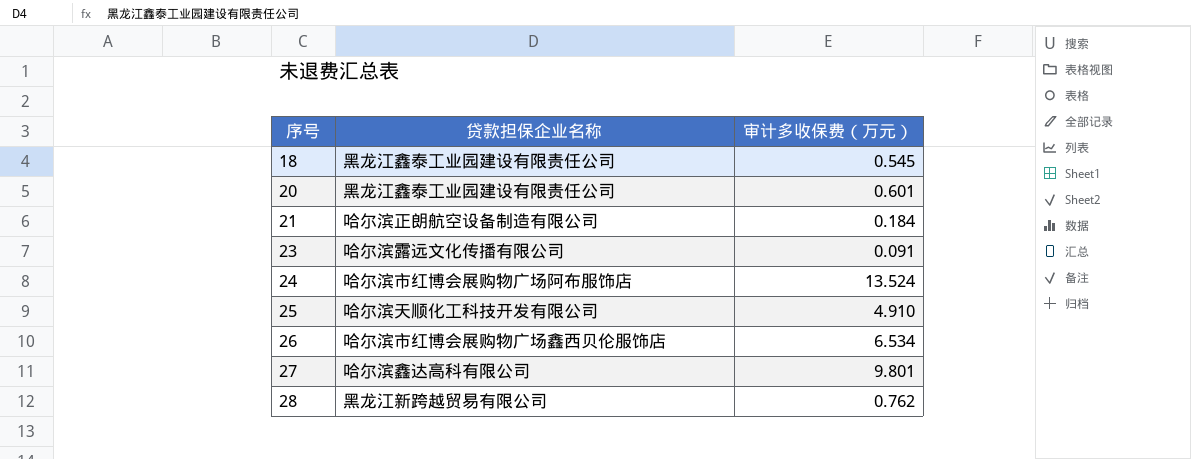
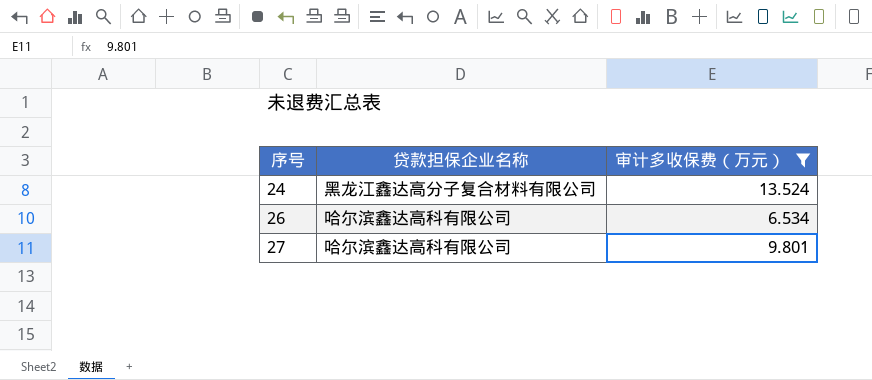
filter: none -> 审计多收保费（万元） >= 6.534
24 | 贷款担保企业名称: 哈尔滨市红博会展购物广场阿布服饰店 -> 黑龙江鑫达高分子复合材料有限公司
26 | 贷款担保企业名称: 哈尔滨市红博会展购物广场鑫西贝伦服饰店 -> 哈尔滨鑫达高科有限公司

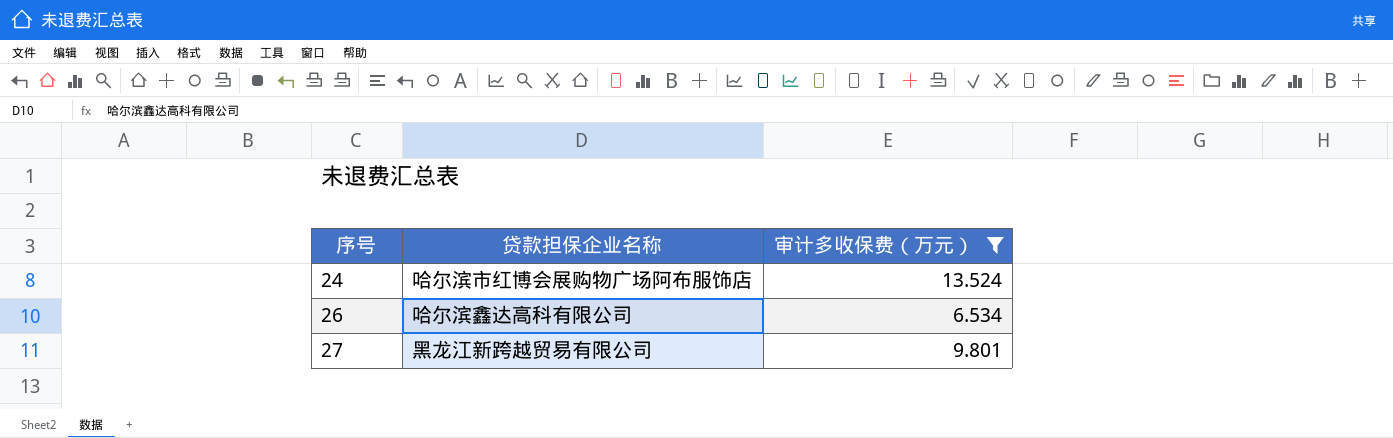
24 | 贷款担保企业名称: 黑龙江鑫达高分子复合材料有限公司 -> 哈尔滨市红博会展购物广场阿布服饰店
27 | 贷款担保企业名称: 哈尔滨鑫达高科有限公司 -> 黑龙江新跨越贸易有限公司

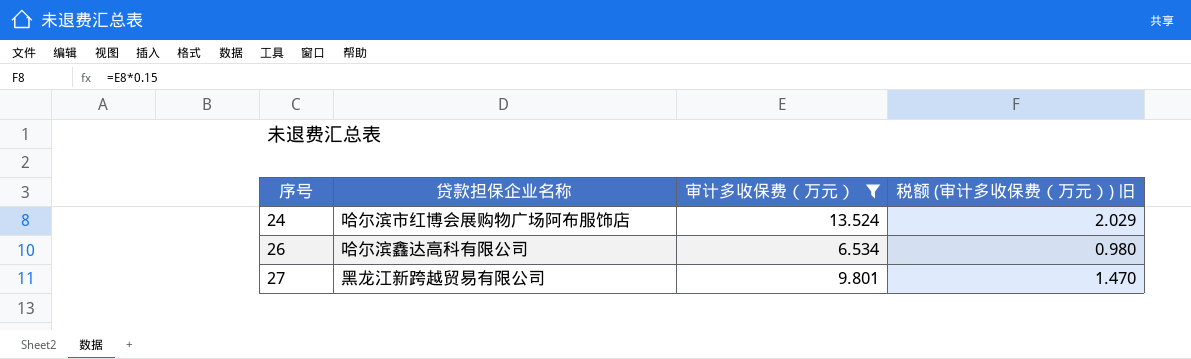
column 税额 (审计多收保费（万元）) 旧 | formula: none -> [审计多收保费（万元）] * 0.15

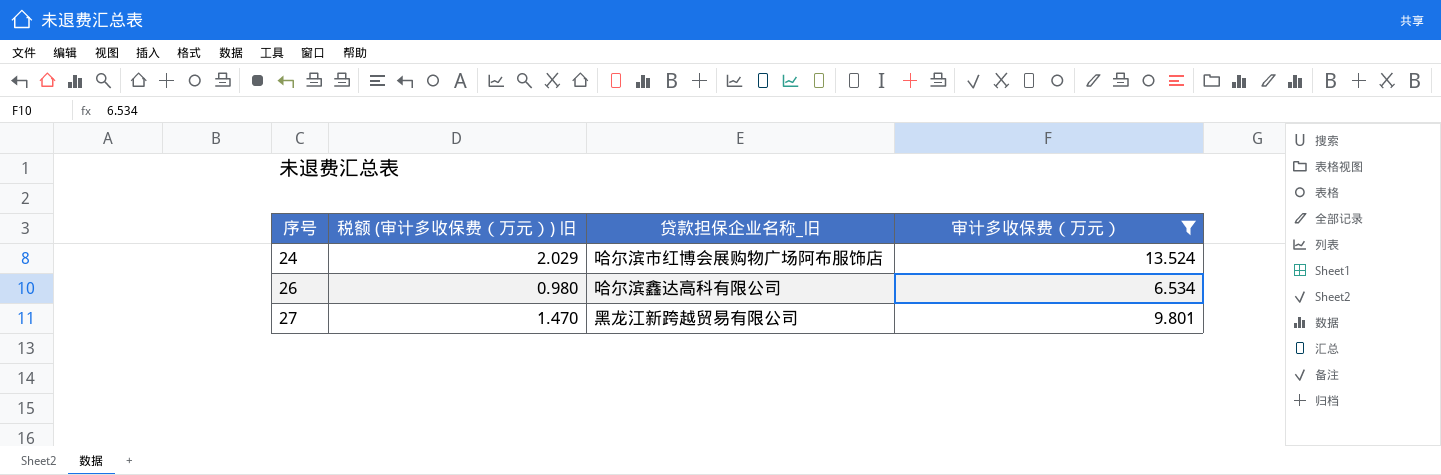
column 税额 (审计多收保费（万元）) 旧 | position: 4 -> 2
column name: 贷款担保企业名称 -> 贷款担保企业名称_旧

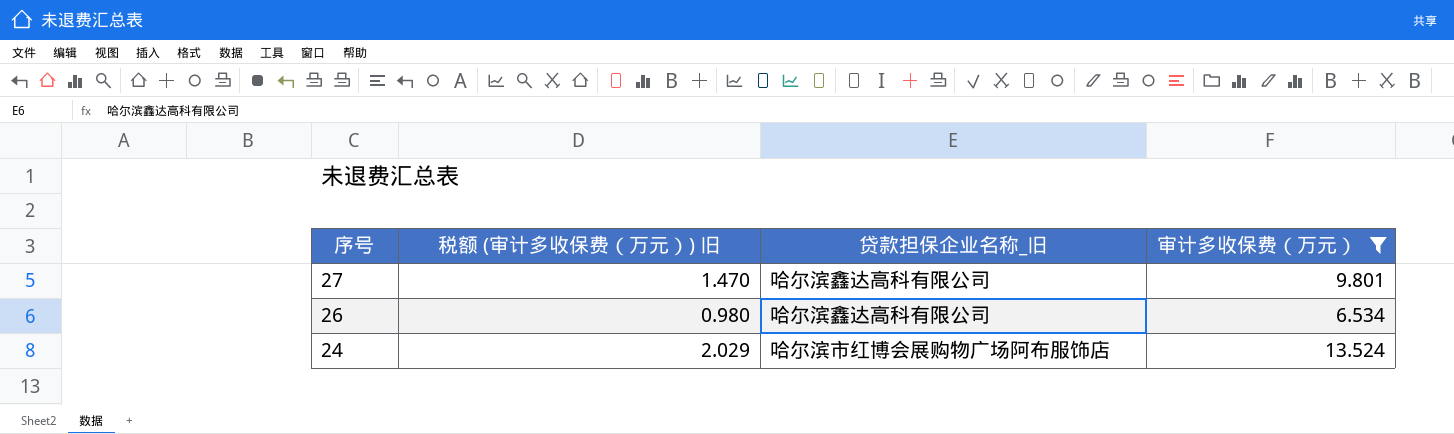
row order: 序号 ascending -> 序号 descending
27 | 贷款担保企业名称_旧: 黑龙江新跨越贸易有限公司 -> 哈尔滨鑫达高科有限公司

